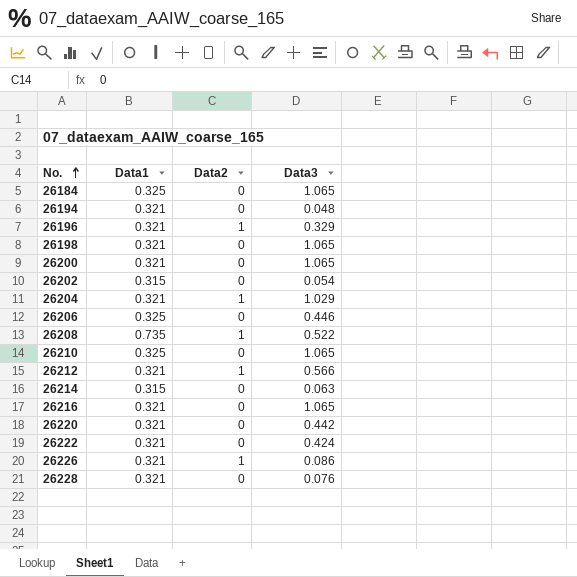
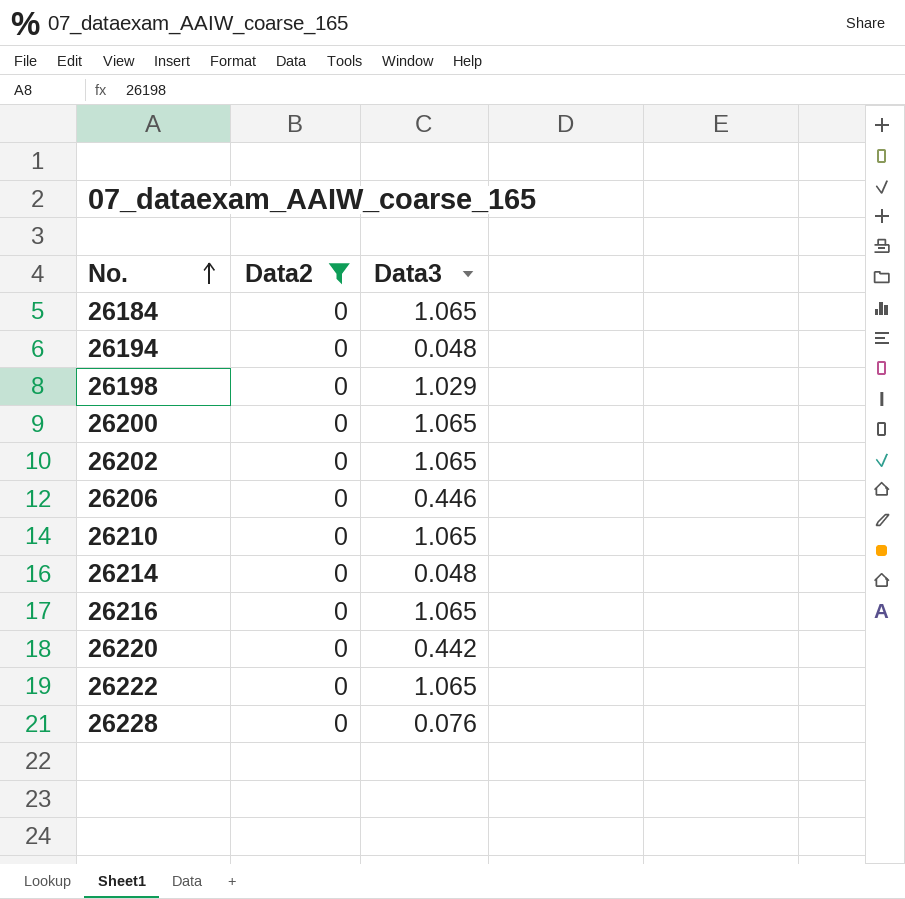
filter: none -> Data2 = 0
column Data1 | position: 2 -> none
26198 | Data3: 1.065 -> 1.029
26202 | Data3: 0.054 -> 1.065
26214 | Data3: 0.063 -> 0.048
26222 | Data3: 0.424 -> 1.065

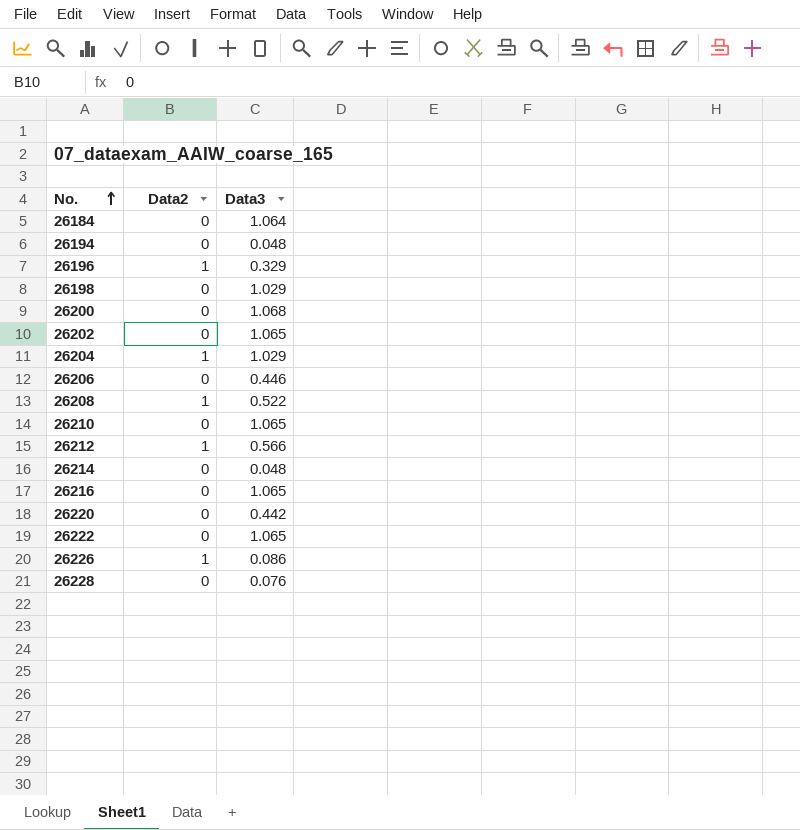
filter: Data2 = 0 -> none
26184 | Data3: 1.065 -> 1.064
26200 | Data3: 1.065 -> 1.068

